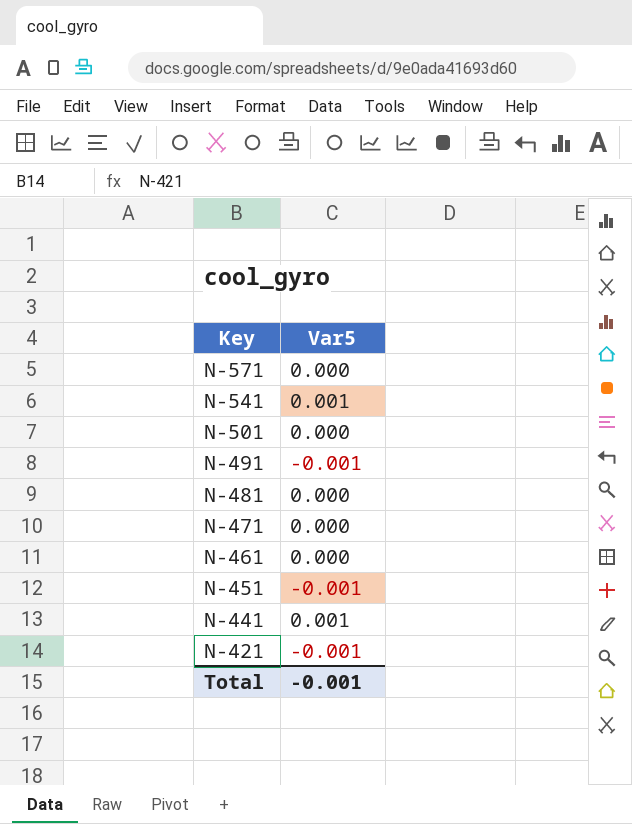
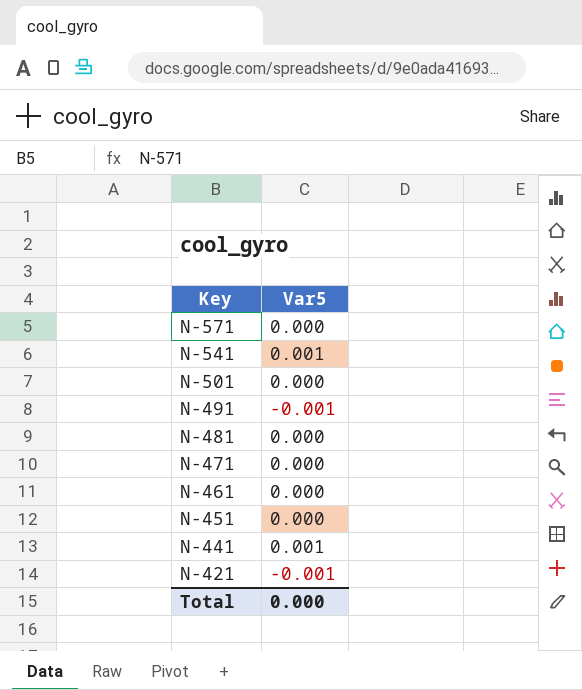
N-451 | Var5: -0.001 -> 0.000
Total | Var5: -0.001 -> 0.000

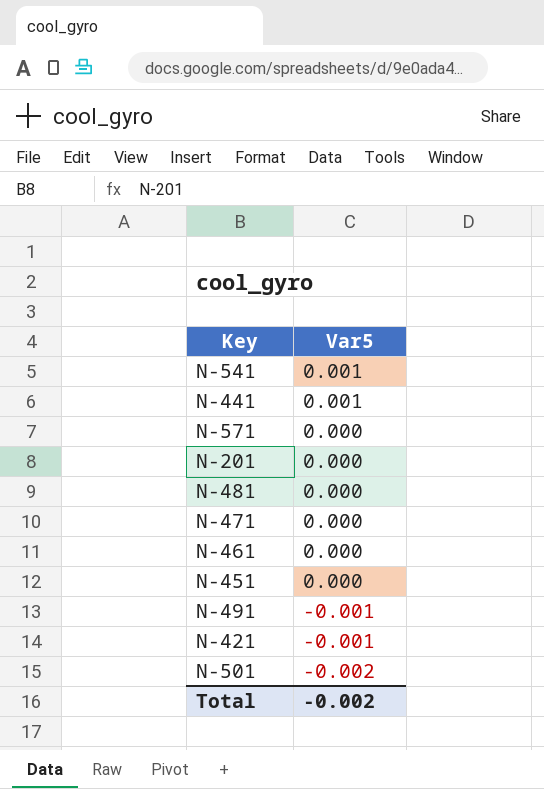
row order: Key descending -> Var5 descending
row N-201: none -> 0.000
N-501 | Var5: 0.000 -> -0.002
Total | Var5: 0.000 -> -0.002

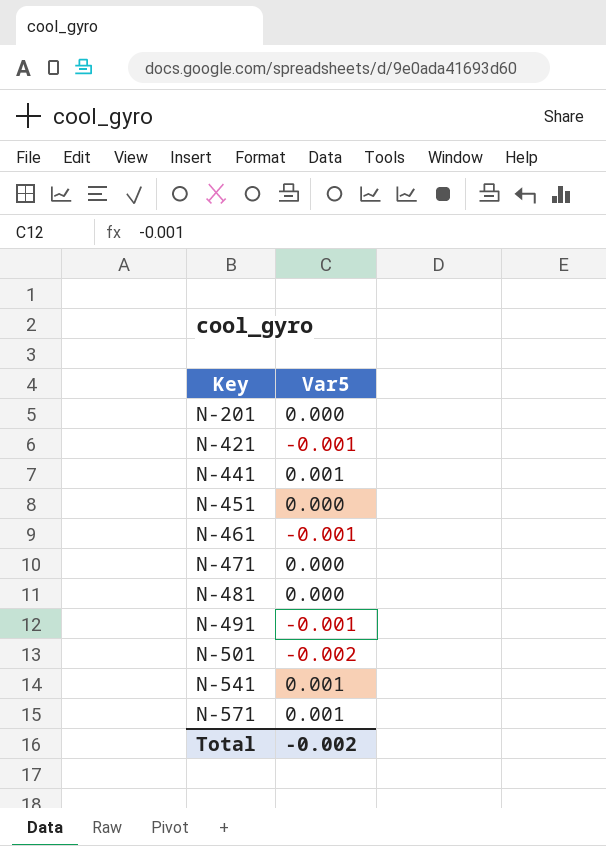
row order: Var5 descending -> Key ascending
N-461 | Var5: 0.000 -> -0.001
N-571 | Var5: 0.000 -> 0.001

